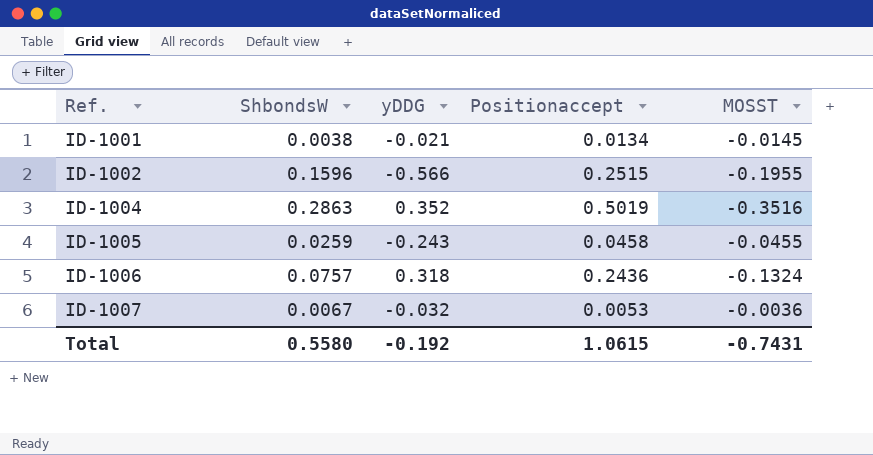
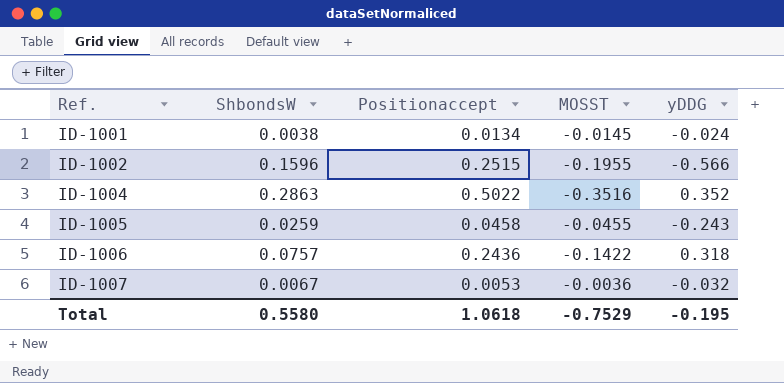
column yDDG | position: 3 -> 5
ID-1001 | yDDG: -0.021 -> -0.024
ID-1004 | Positionaccept: 0.5019 -> 0.5022
ID-1006 | MOSST: -0.1324 -> -0.1422
Total | Positionaccept: 1.0615 -> 1.0618
Total | MOSST: -0.7431 -> -0.7529
Total | yDDG: -0.192 -> -0.195

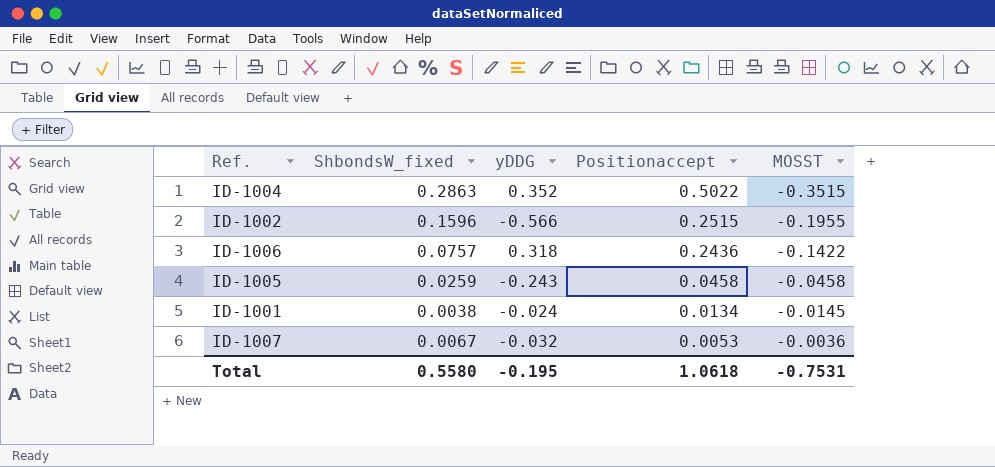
row order: Ref. ascending -> Positionaccept descending
column name: ShbondsW -> ShbondsW_fixed
column yDDG | position: 5 -> 3
ID-1004 | MOSST: -0.3516 -> -0.3515
ID-1005 | MOSST: -0.0455 -> -0.0458
Total | MOSST: -0.7529 -> -0.7531

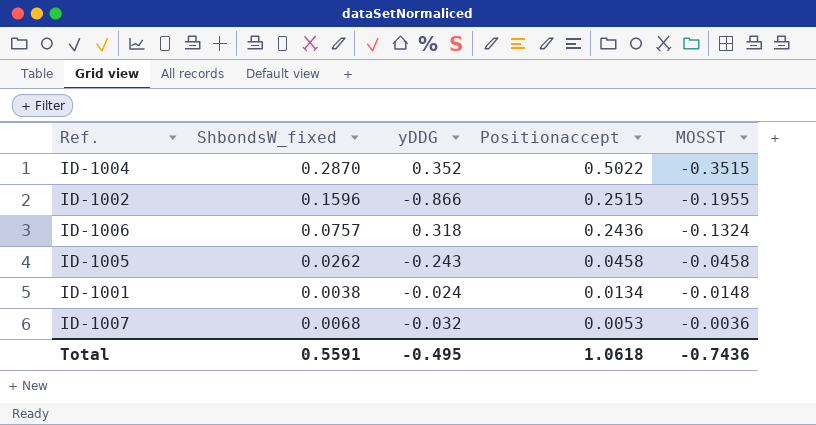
ID-1004 | ShbondsW_fixed: 0.2863 -> 0.2870
ID-1002 | yDDG: -0.566 -> -0.866
ID-1006 | MOSST: -0.1422 -> -0.1324
ID-1005 | ShbondsW_fixed: 0.0259 -> 0.0262
ID-1001 | MOSST: -0.0145 -> -0.0148
ID-1007 | ShbondsW_fixed: 0.0067 -> 0.0068
Total | ShbondsW_fixed: 0.5580 -> 0.5591
Total | yDDG: -0.195 -> -0.495
Total | MOSST: -0.7531 -> -0.7436

